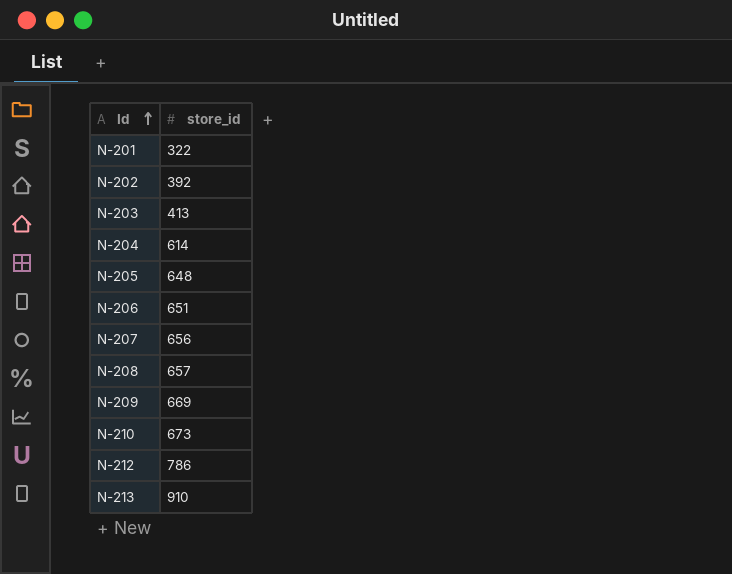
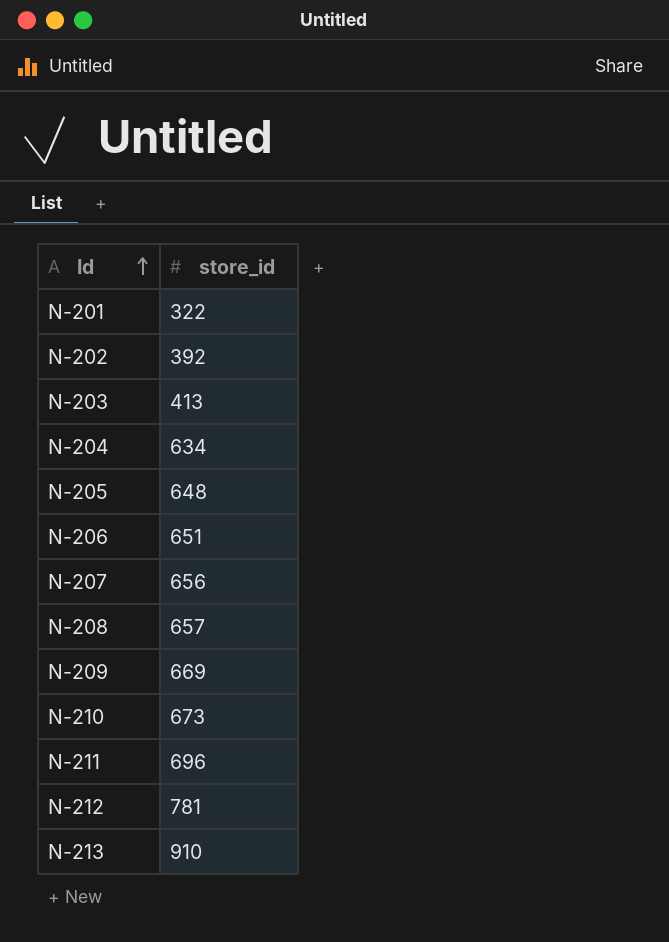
N-204 | store_id: 614 -> 634
row N-211: none -> 696
N-212 | store_id: 786 -> 781

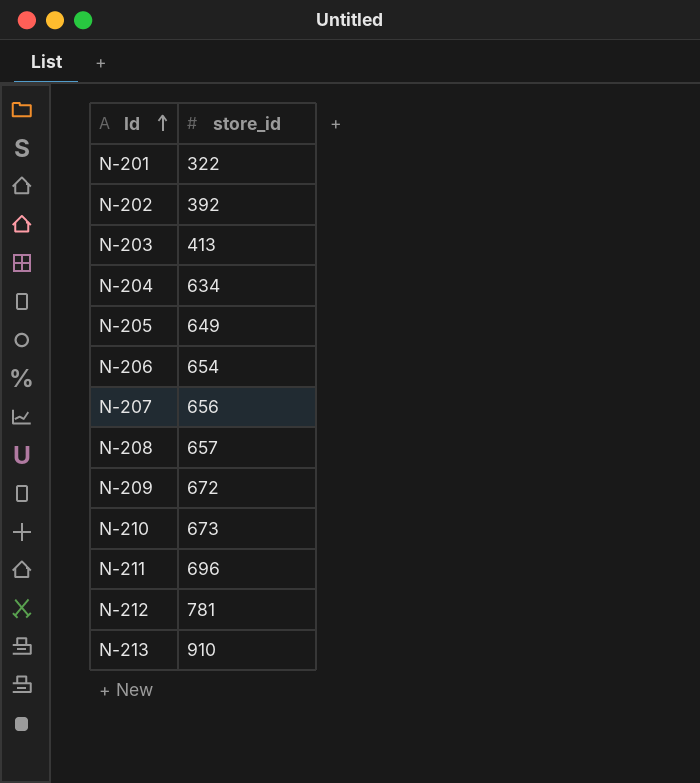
N-205 | store_id: 648 -> 649
N-206 | store_id: 651 -> 654
N-209 | store_id: 669 -> 672

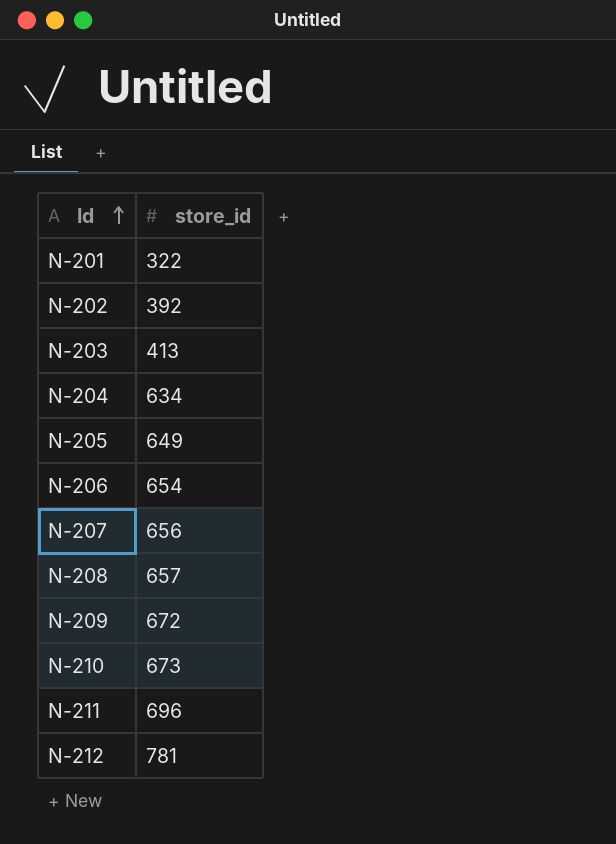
row N-213: 910 -> none

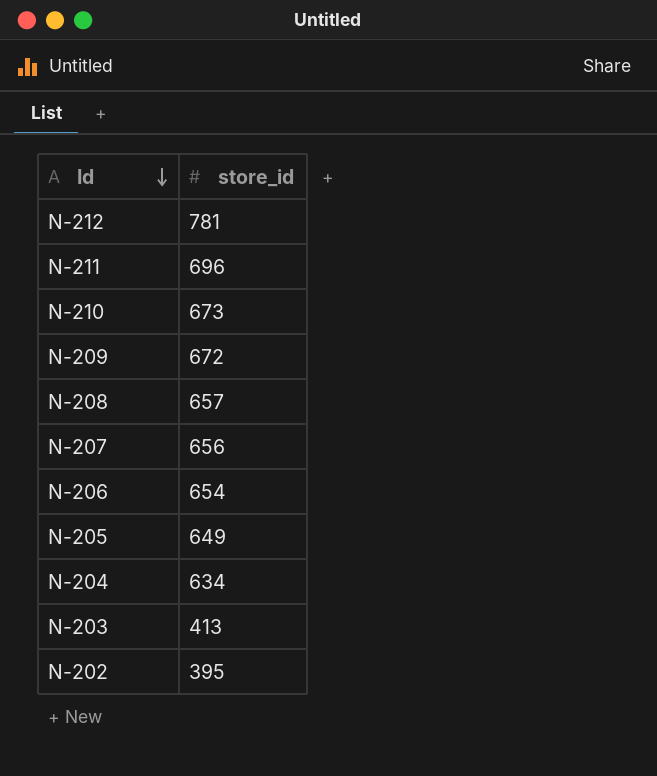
row order: Id ascending -> Id descending
row N-201: 322 -> none
N-202 | store_id: 392 -> 395

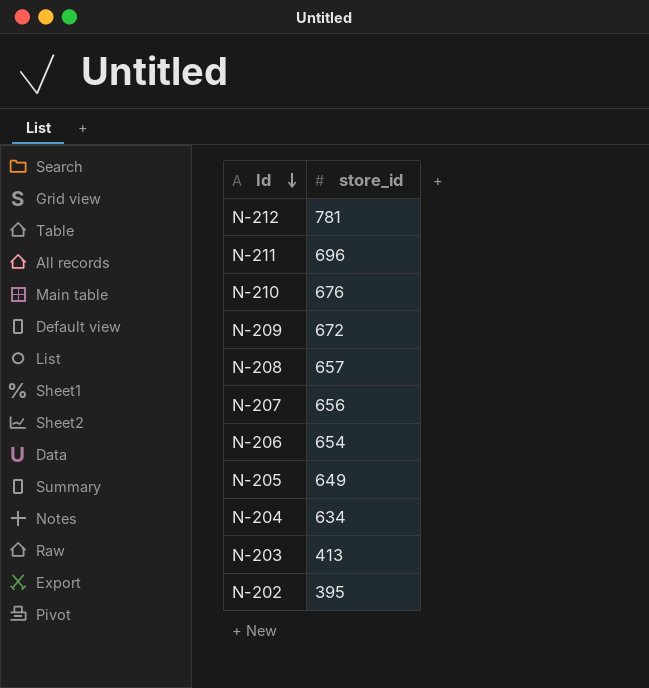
N-210 | store_id: 673 -> 676

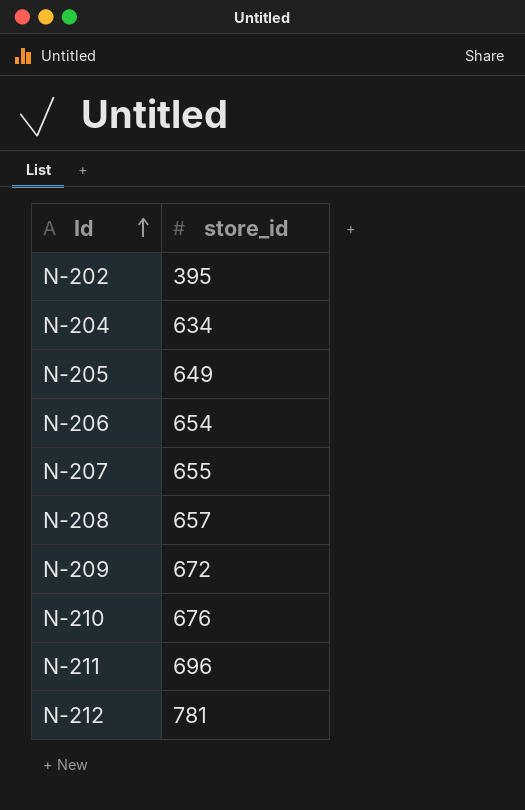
row order: Id descending -> Id ascending
row N-203: 413 -> none
N-207 | store_id: 656 -> 655

